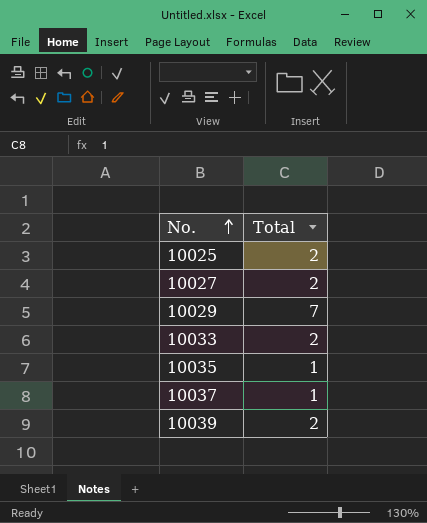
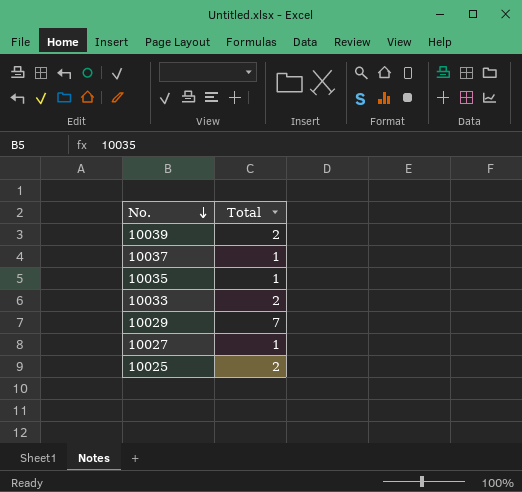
row order: No. ascending -> No. descending
10027 | Total: 2 -> 1

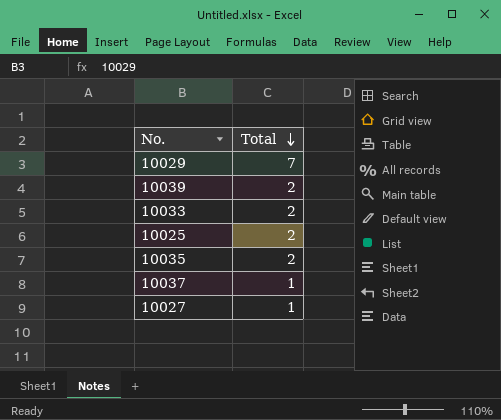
row order: No. descending -> Total descending
10035 | Total: 1 -> 2

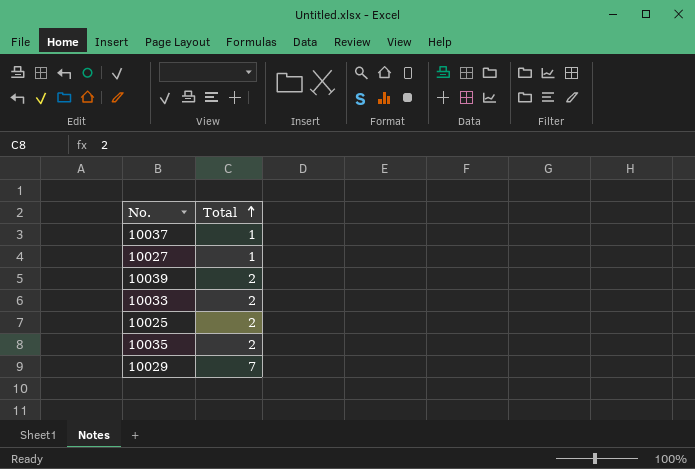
row order: Total descending -> Total ascending

